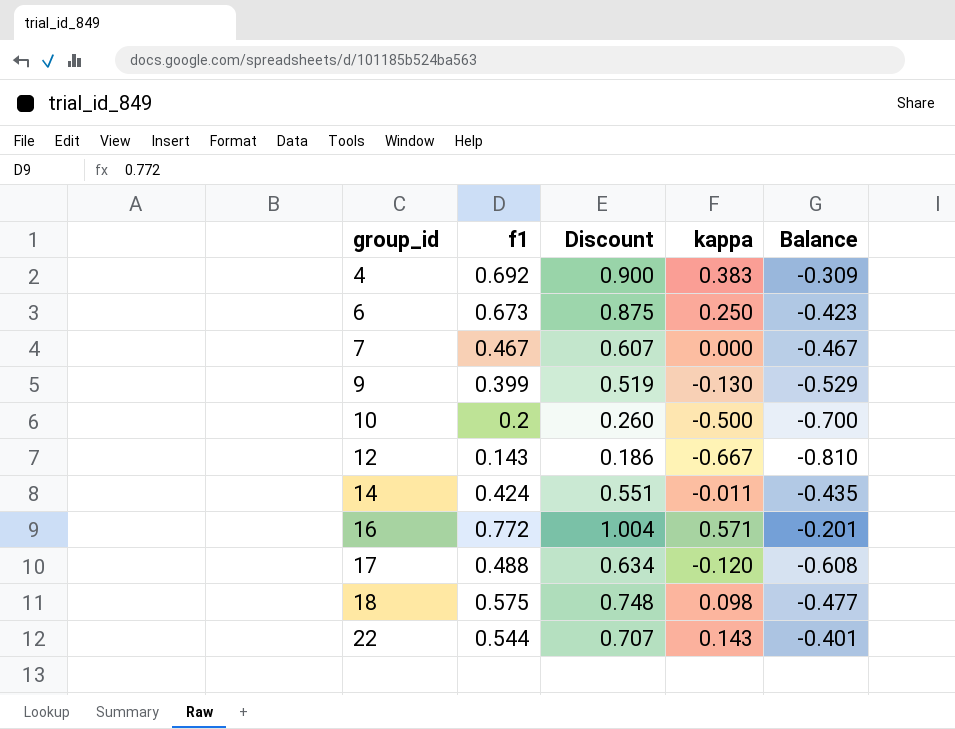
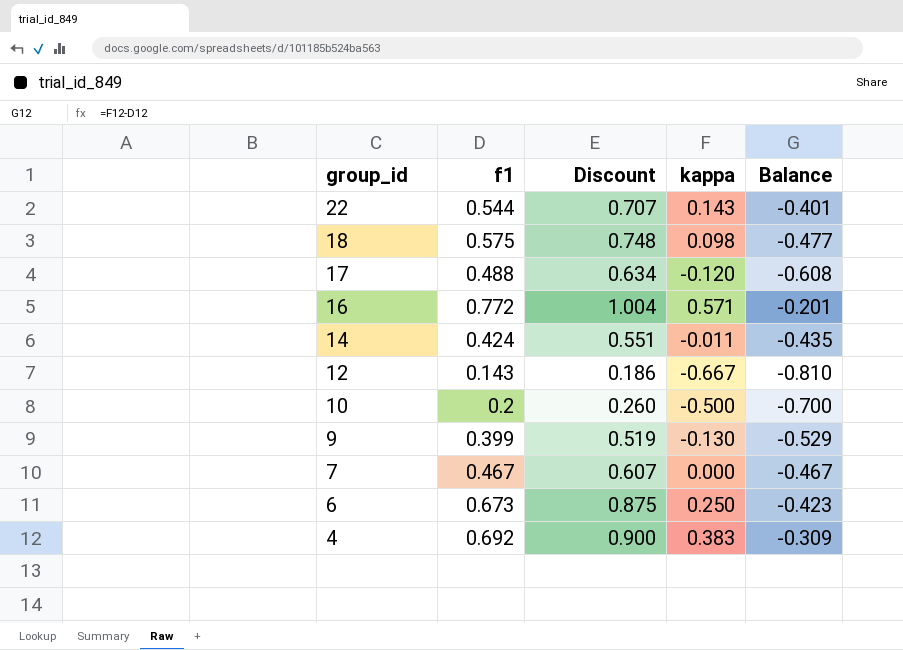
row order: group_id ascending -> group_id descending

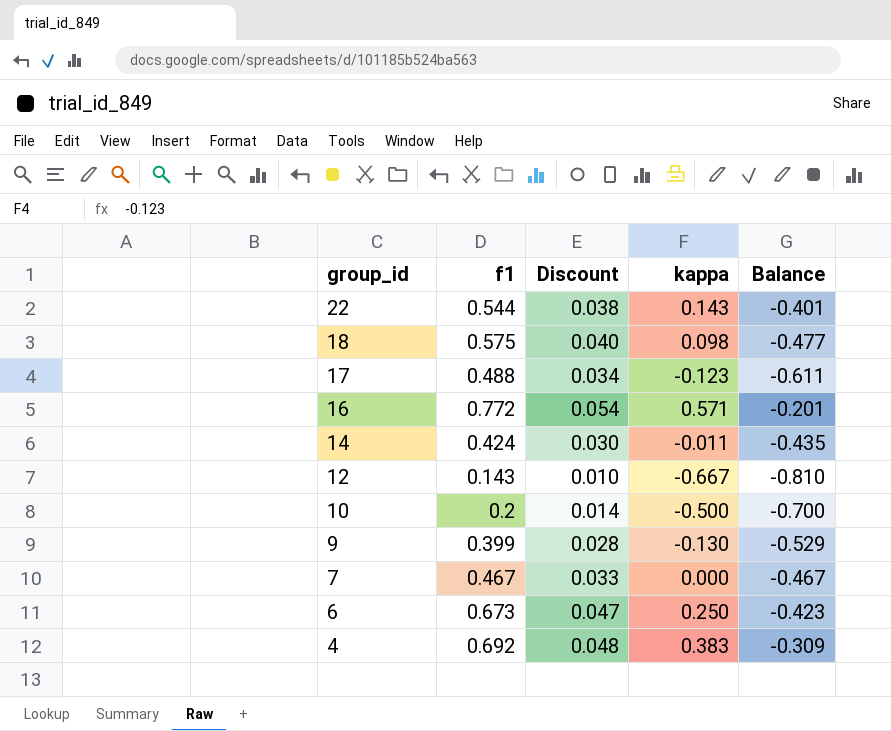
column Discount | formula: [f1] * 1.3 -> [f1] * 0.07
17 | kappa: -0.120 -> -0.123
17 | Balance: -0.608 -> -0.611

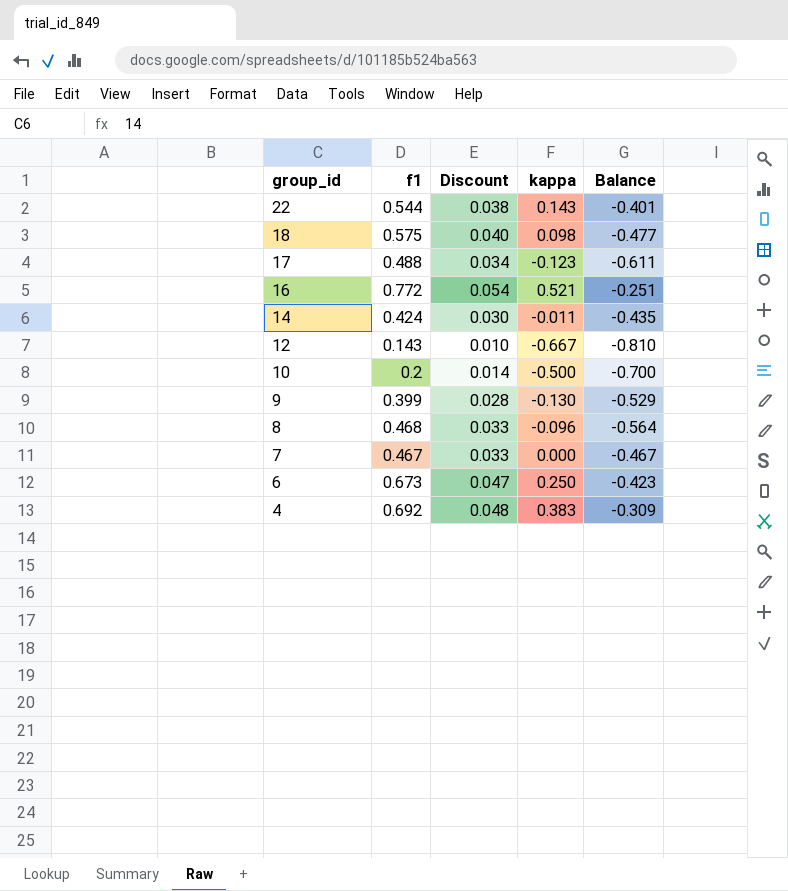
16 | kappa: 0.571 -> 0.521
16 | Balance: -0.201 -> -0.251
row 8: none -> 0.468 | 0.033 | -0.096 | -0.564

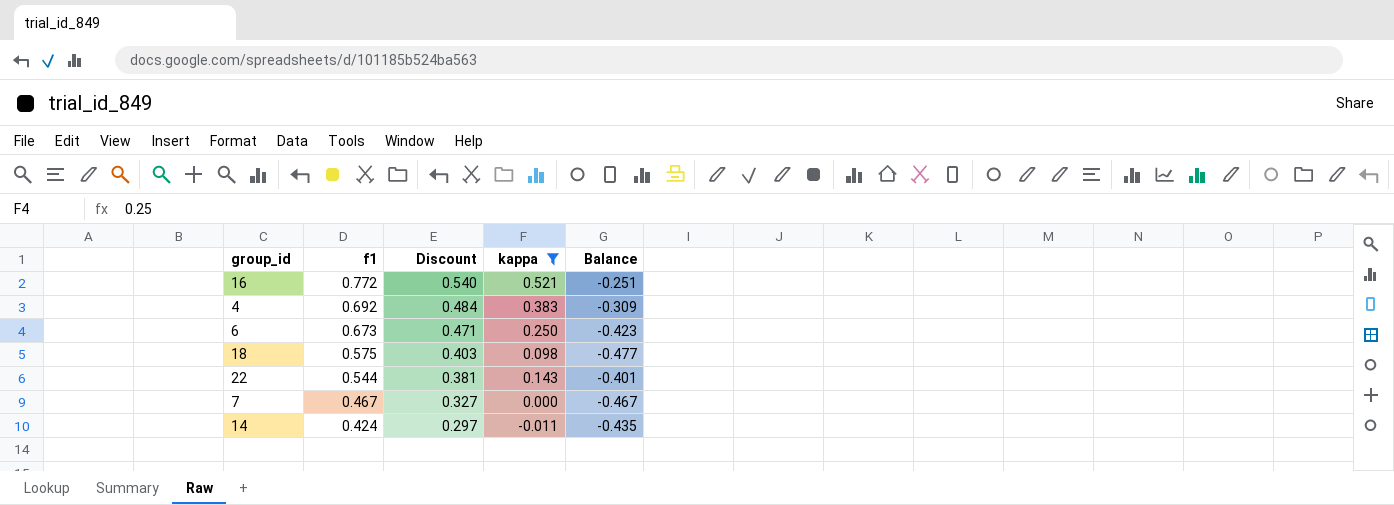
filter: none -> kappa >= -0.011
row order: group_id descending -> f1 descending
column Discount | formula: [f1] * 0.07 -> [f1] * 0.7

